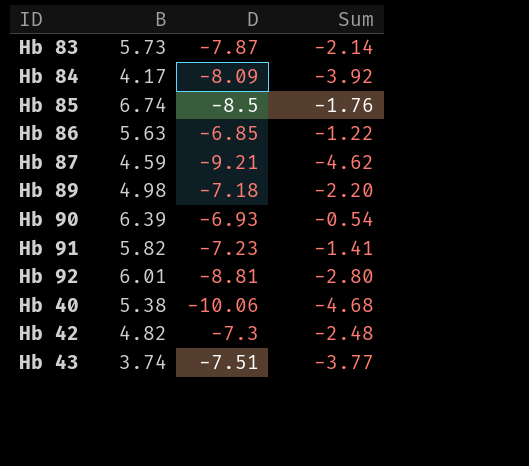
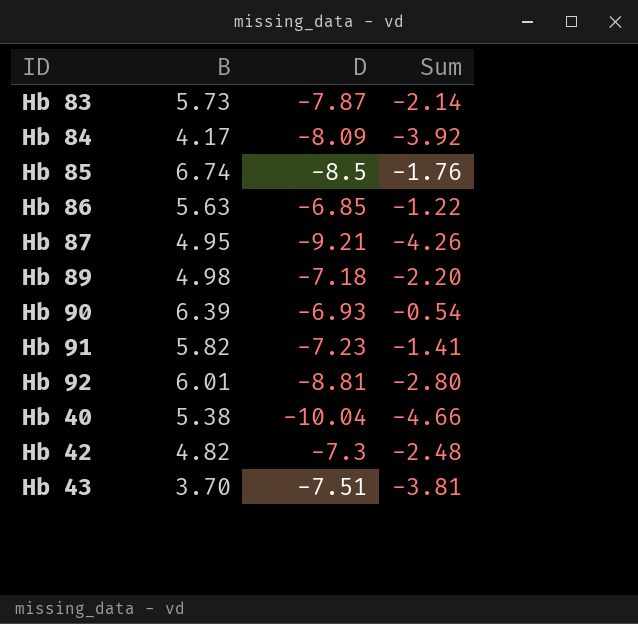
Hb 87 | B: 4.59 -> 4.95
Hb 87 | Sum: -4.62 -> -4.26
Hb 40 | D: -10.06 -> -10.04
Hb 40 | Sum: -4.68 -> -4.66
Hb 43 | B: 3.74 -> 3.70
Hb 43 | Sum: -3.77 -> -3.81

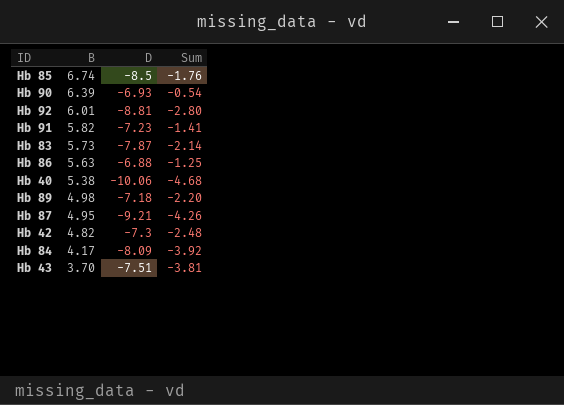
row order: none -> B descending
Hb 86 | D: -6.85 -> -6.88
Hb 86 | Sum: -1.22 -> -1.25
Hb 40 | D: -10.04 -> -10.06
Hb 40 | Sum: -4.66 -> -4.68

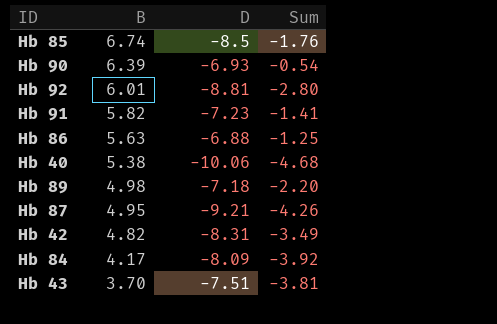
row Hb 83: 5.73 | -7.87 | -2.14 -> none
Hb 42 | D: -7.3 -> -8.31
Hb 42 | Sum: -2.48 -> -3.49

